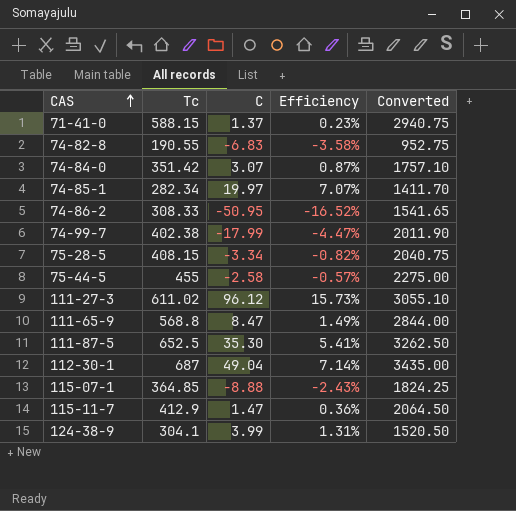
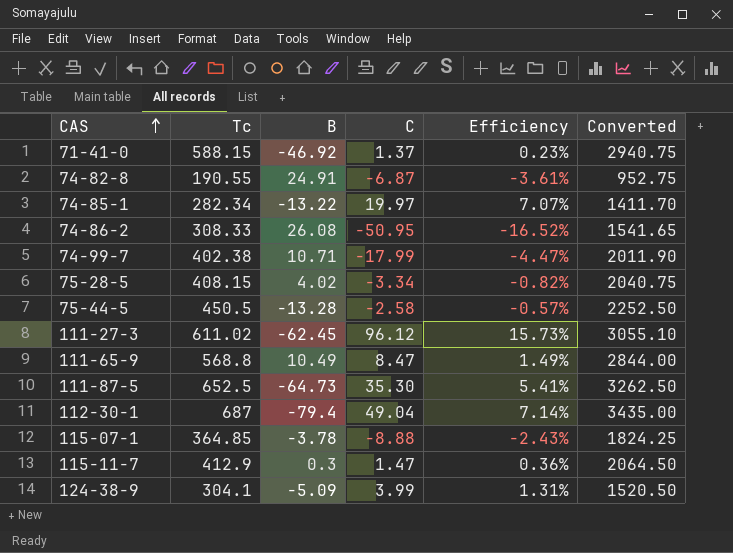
column B | position: none -> 3
row 74-84-0: 351.42 | 3.07 | 0.87% | 1757.10 -> none
74-82-8 | C: -6.83 -> -6.87
74-82-8 | Efficiency: -3.58% -> -3.61%
75-44-5 | Tc: 455 -> 450.5
75-44-5 | Converted: 2275.00 -> 2252.50

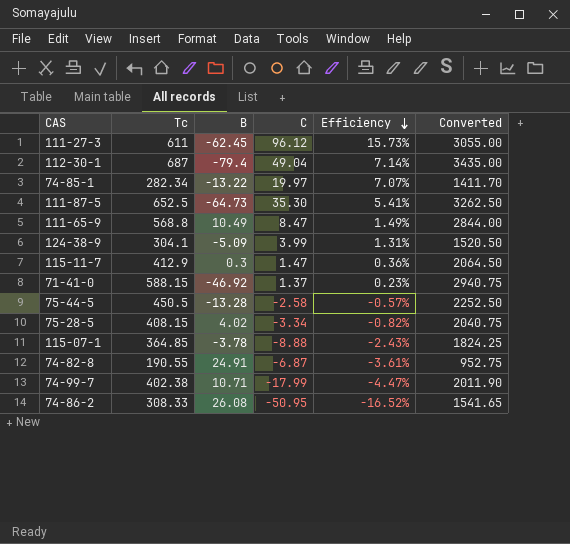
row order: CAS ascending -> Efficiency descending
111-27-3 | Tc: 611.02 -> 611
111-27-3 | Converted: 3055.10 -> 3055.00

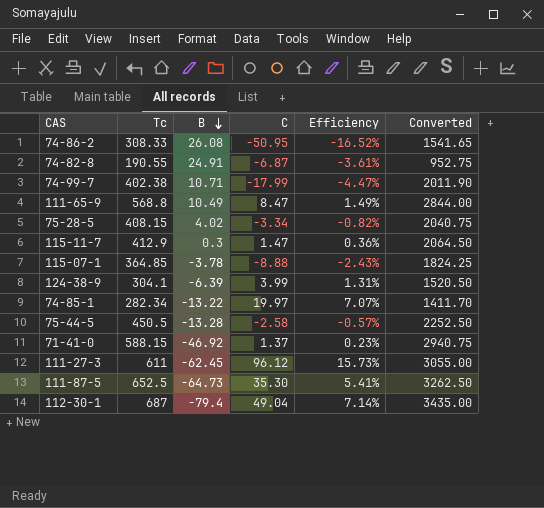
row order: Efficiency descending -> B descending
124-38-9 | B: -5.09 -> -6.39

